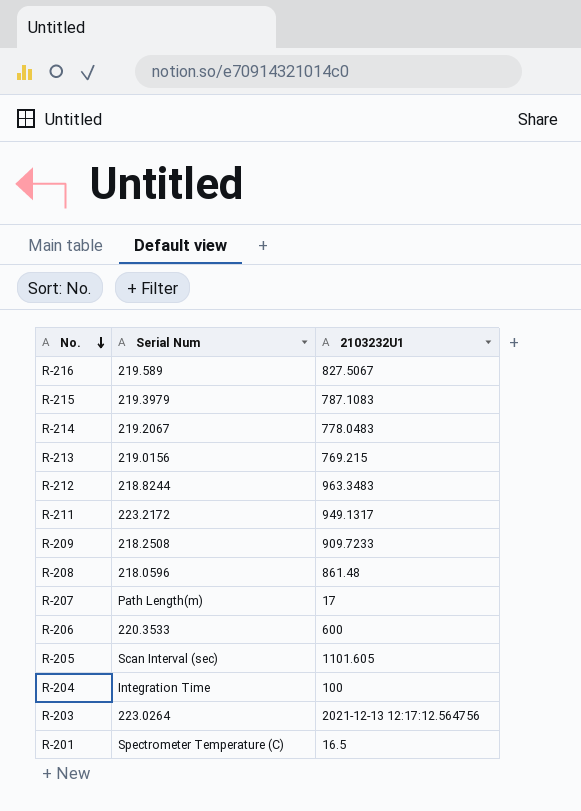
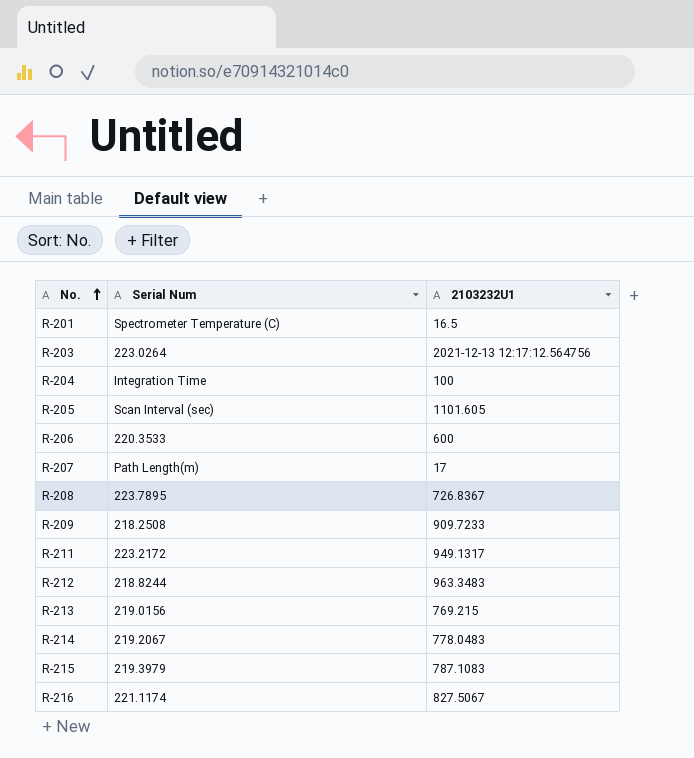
row order: No. descending -> No. ascending
R-208 | Serial Num: 218.0596 -> 223.7895
R-208 | 2103232U1: 861.48 -> 726.8367
R-216 | Serial Num: 219.589 -> 221.1174

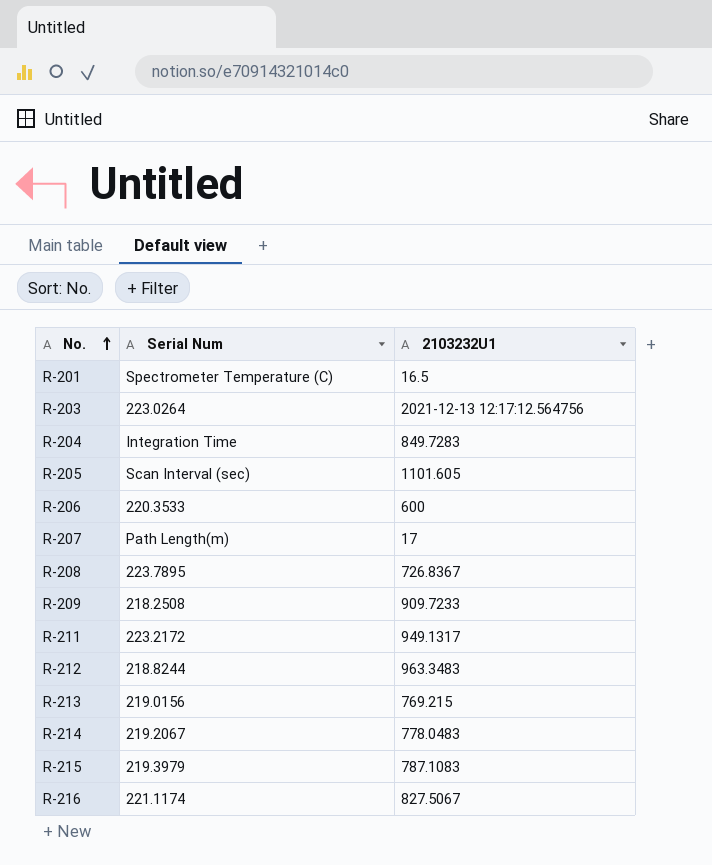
R-204 | 2103232U1: 100 -> 849.7283

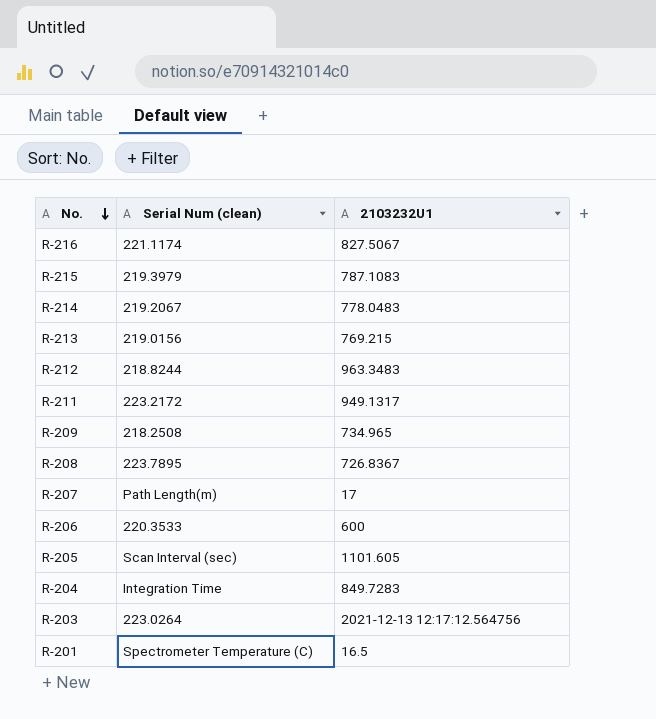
row order: No. ascending -> No. descending
column name: Serial Num -> Serial Num (clean)
R-209 | 2103232U1: 909.7233 -> 734.965

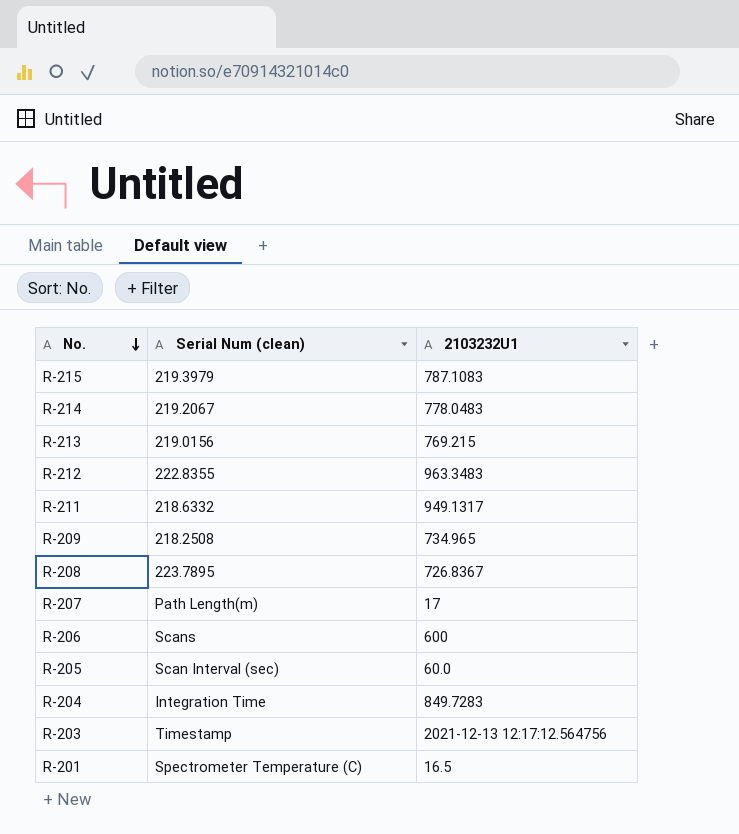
row R-216: 221.1174 | 827.5067 -> none
R-212 | Serial Num (clean): 218.8244 -> 222.8355
R-211 | Serial Num (clean): 223.2172 -> 218.6332
R-206 | Serial Num (clean): 220.3533 -> Scans
R-205 | 2103232U1: 1101.605 -> 60.0
R-203 | Serial Num (clean): 223.0264 -> Timestamp

